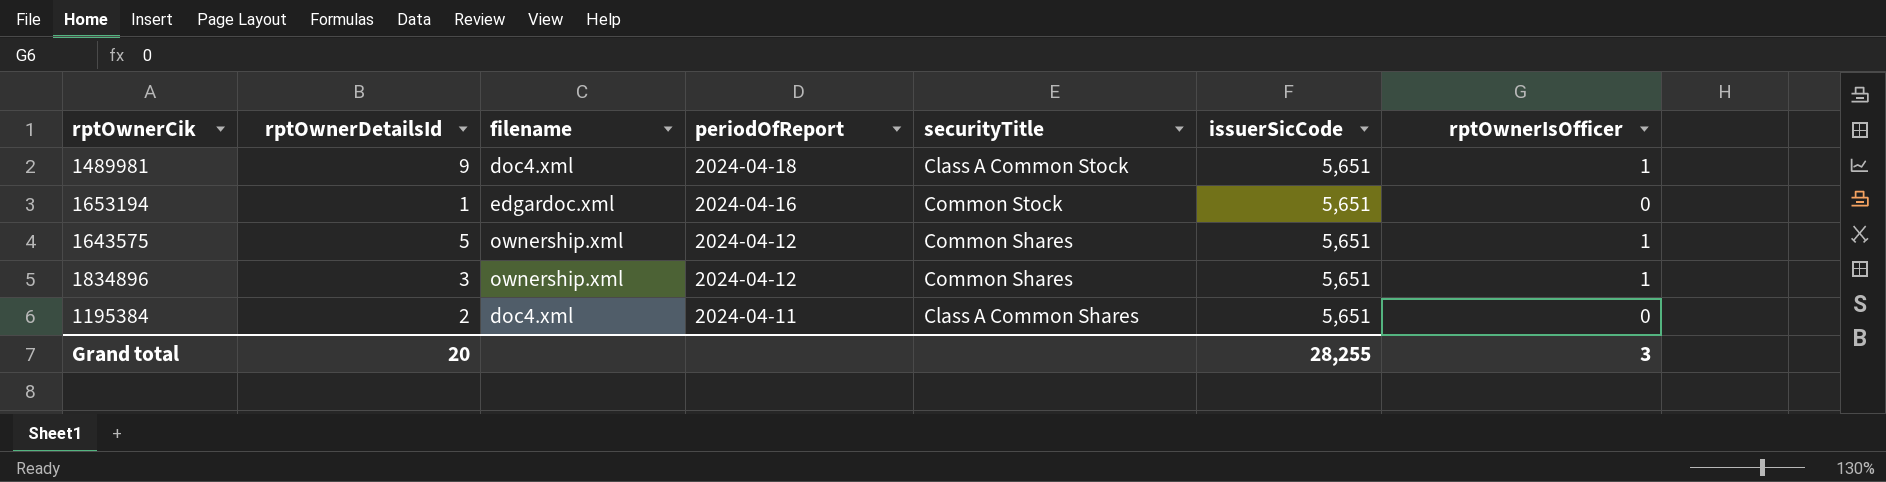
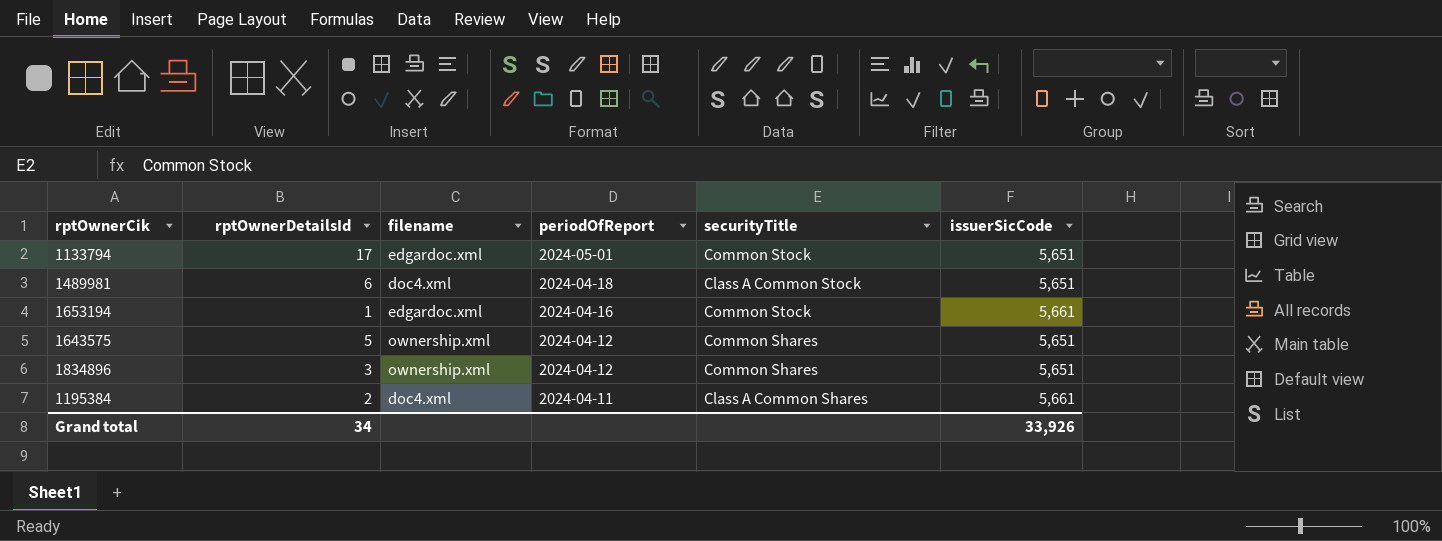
column rptOwnerIsOfficer | position: 7 -> none
row 1133794: none -> 17 | edgardoc.xml | 2024-05-01 | Common Stock | 5,651
1489981 | rptOwnerDetailsId: 9 -> 6
1653194 | issuerSicCode: 5,651 -> 5,661
1195384 | issuerSicCode: 5,651 -> 5,661
Grand total | rptOwnerDetailsId: 20 -> 34
Grand total | issuerSicCode: 28,255 -> 33,926

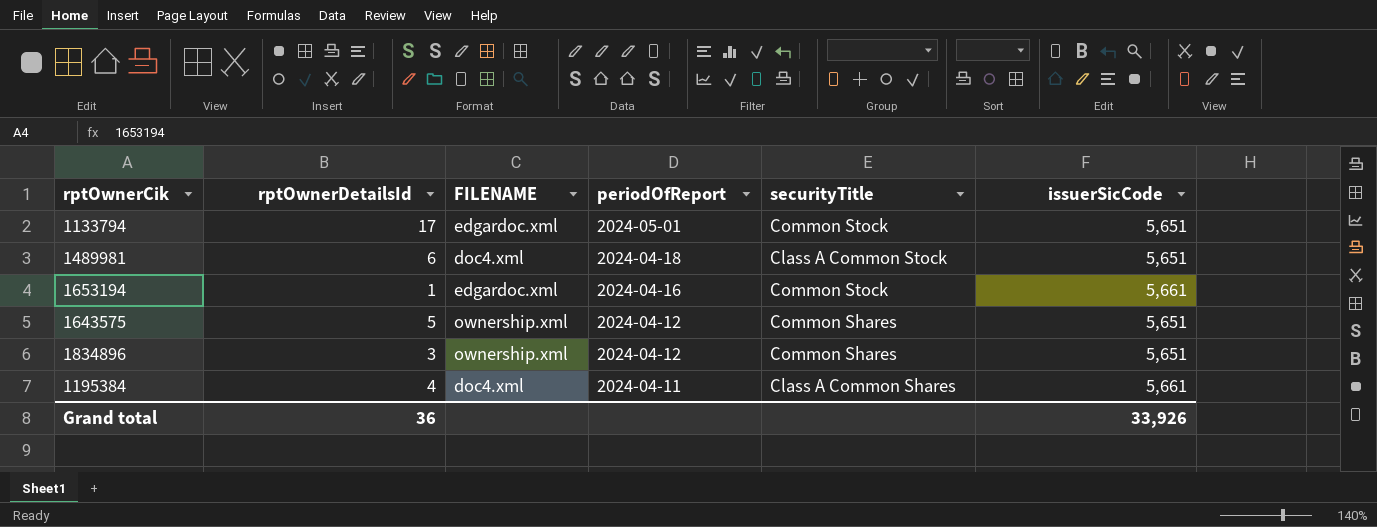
column name: filename -> FILENAME
1195384 | rptOwnerDetailsId: 2 -> 4
Grand total | rptOwnerDetailsId: 34 -> 36

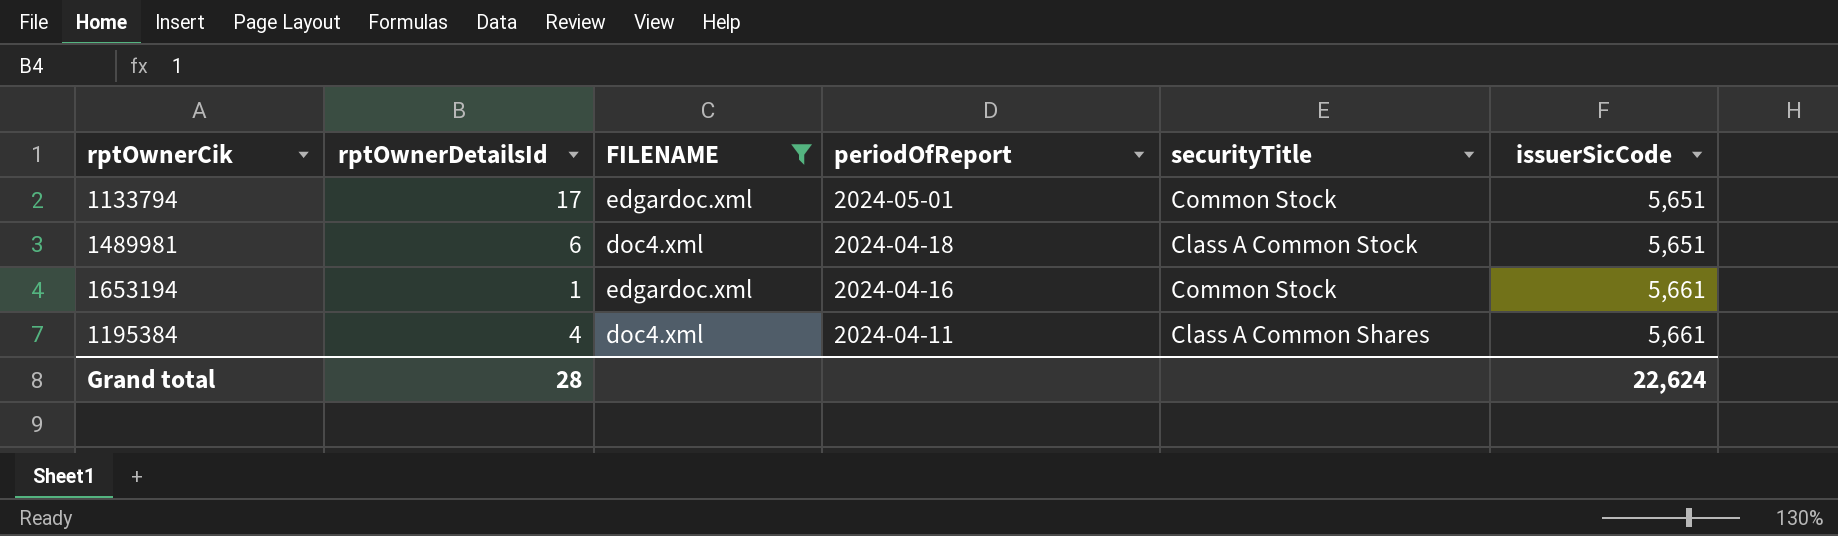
filter: none -> FILENAME != ownership.xml
Grand total | rptOwnerDetailsId: 36 -> 28
Grand total | issuerSicCode: 33,926 -> 22,624

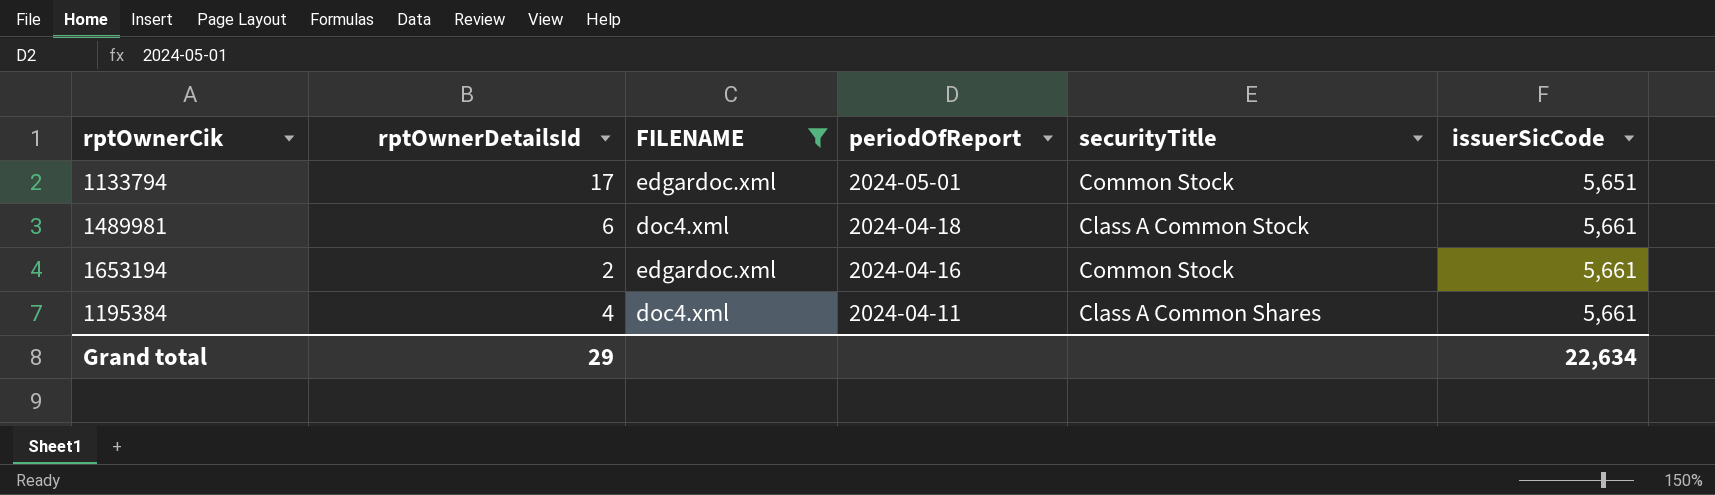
1489981 | issuerSicCode: 5,651 -> 5,661
1653194 | rptOwnerDetailsId: 1 -> 2
Grand total | rptOwnerDetailsId: 28 -> 29
Grand total | issuerSicCode: 22,624 -> 22,634

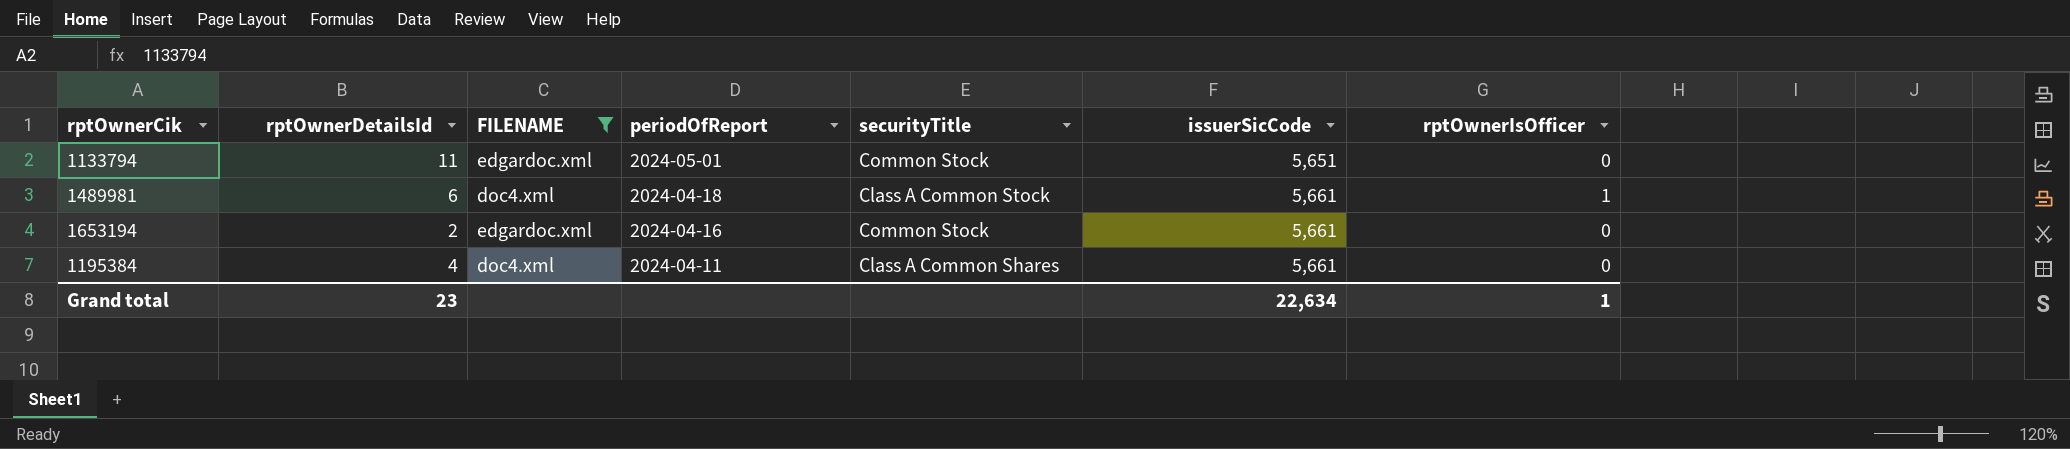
column rptOwnerIsOfficer | position: none -> 7
1133794 | rptOwnerDetailsId: 17 -> 11
Grand total | rptOwnerDetailsId: 29 -> 23

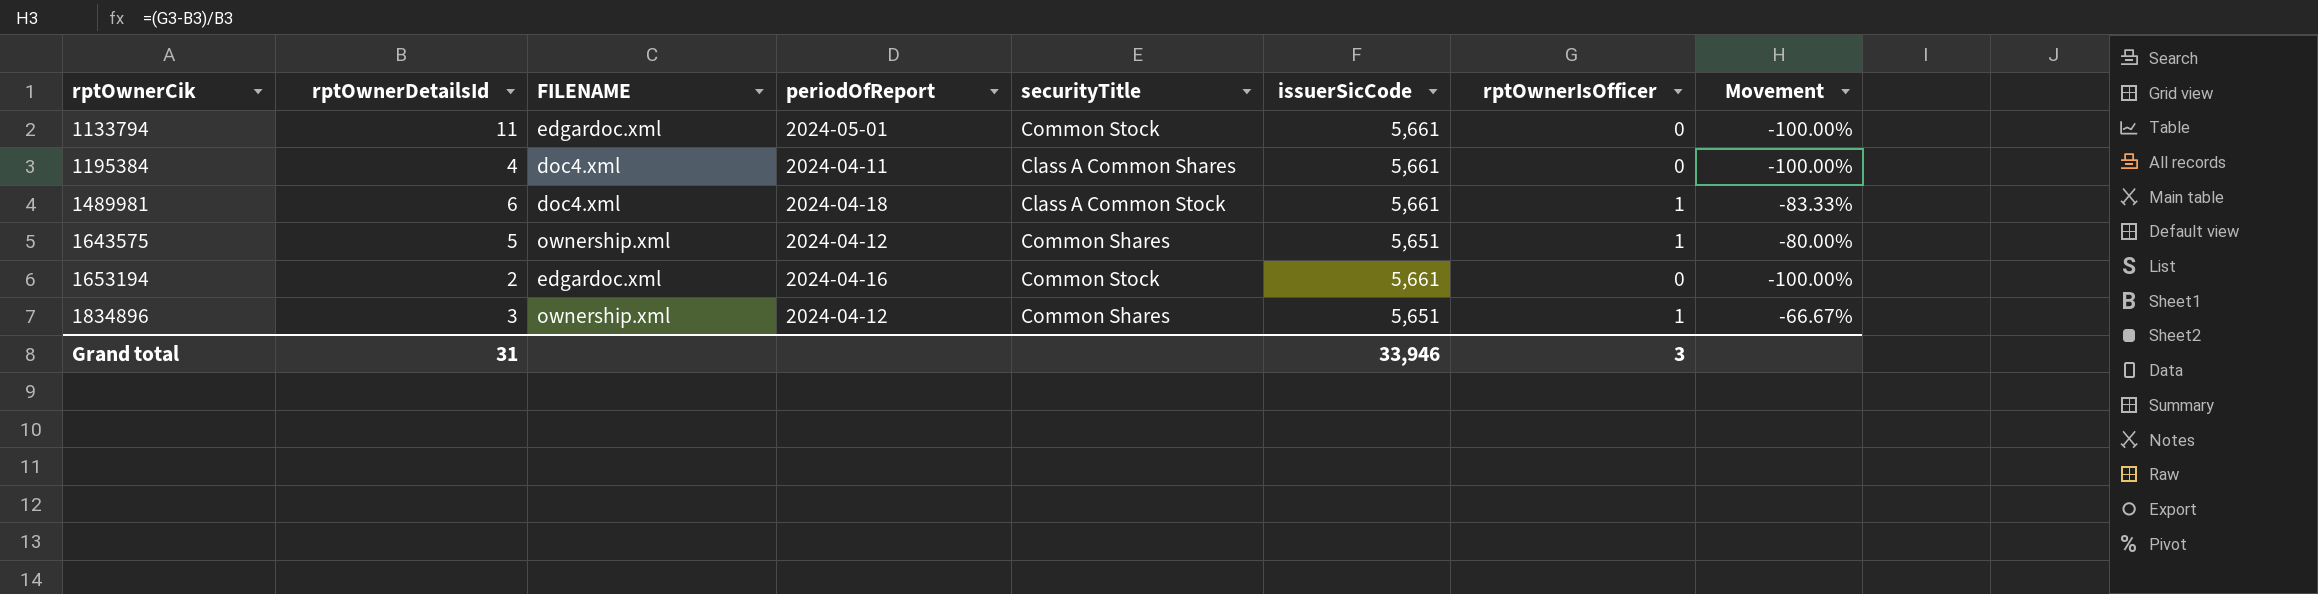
filter: FILENAME != ownership.xml -> none
row order: periodOfReport descending -> rptOwnerCik ascending
column Movement | formula: none -> ([rptOwnerIsOfficer] - [rptOwnerDetailsId]) / [rptOwnerDetailsId]
1133794 | issuerSicCode: 5,651 -> 5,661
Grand total | rptOwnerDetailsId: 23 -> 31
Grand total | issuerSicCode: 22,634 -> 33,946
Grand total | rptOwnerIsOfficer: 1 -> 3

